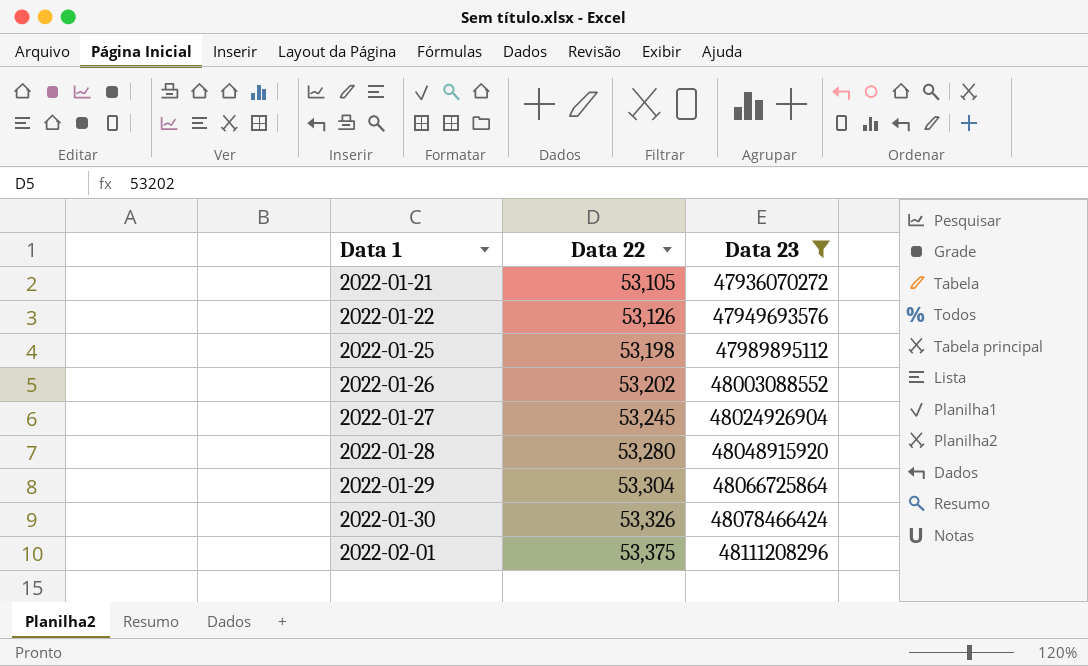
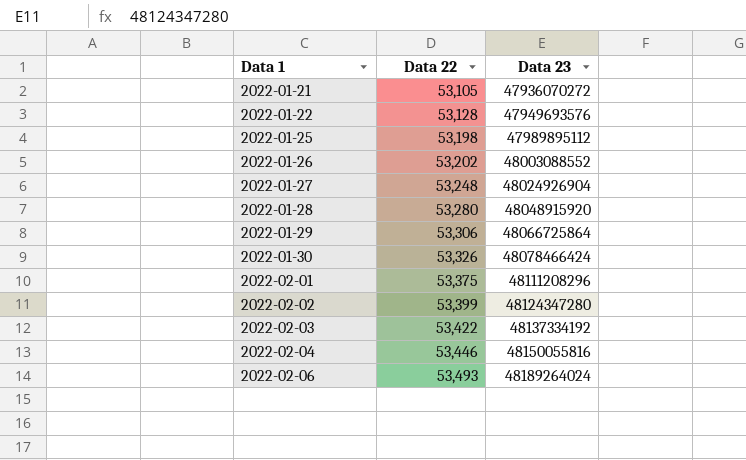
filter: Data 23 <= 48111208296 -> none
2022-01-22 | Data 22: 53,126 -> 53,128
2022-01-27 | Data 22: 53,245 -> 53,248
2022-01-29 | Data 22: 53,304 -> 53,306

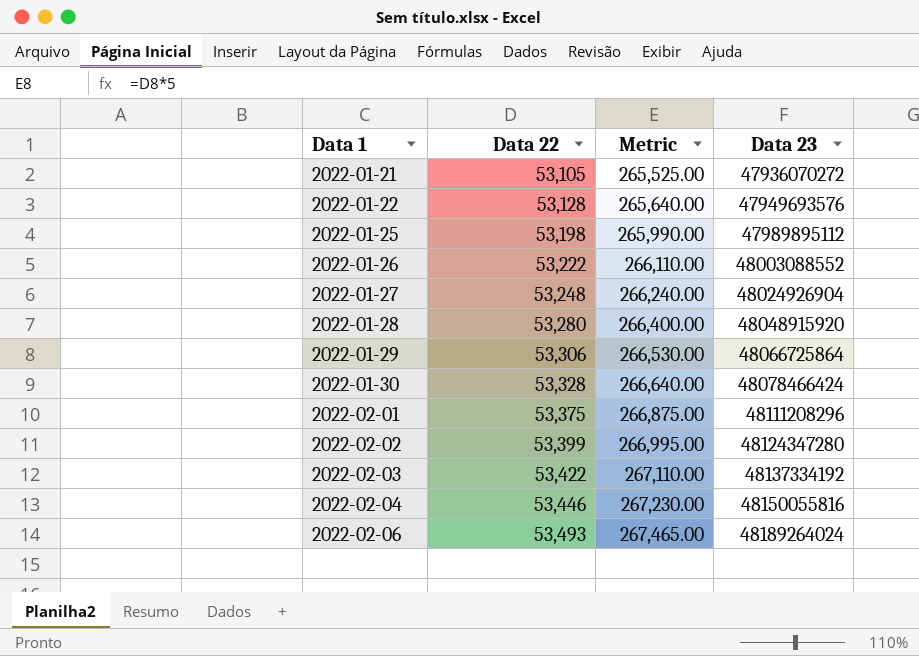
column Metric | formula: none -> [Data 22] * 5
2022-01-26 | Data 22: 53,202 -> 53,222
2022-01-30 | Data 22: 53,326 -> 53,328

